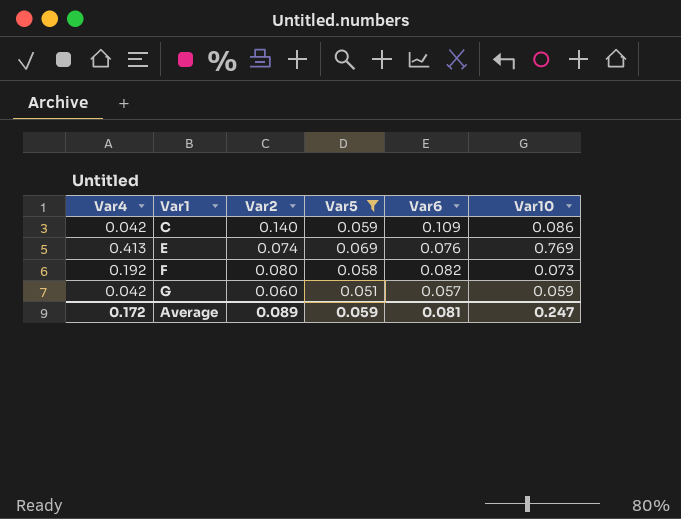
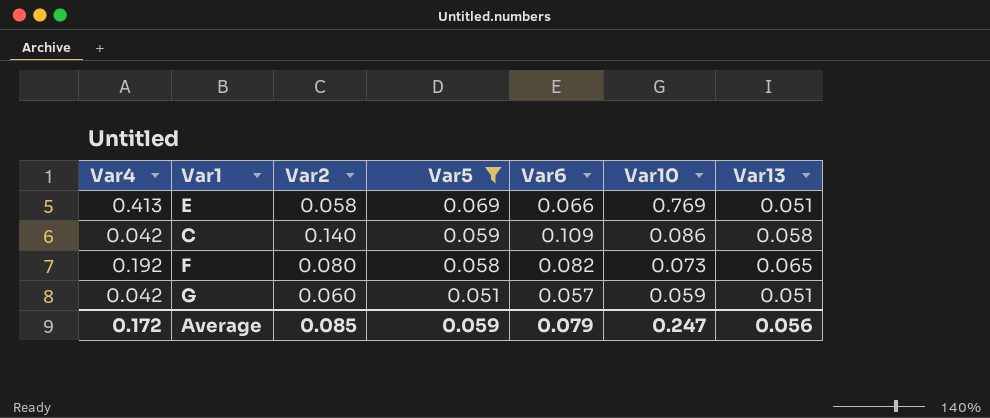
row order: Var1 ascending -> Var5 descending
column Var13 | position: none -> 7
E | Var2: 0.074 -> 0.058
E | Var6: 0.076 -> 0.066
Average | Var2: 0.089 -> 0.085
Average | Var6: 0.081 -> 0.079

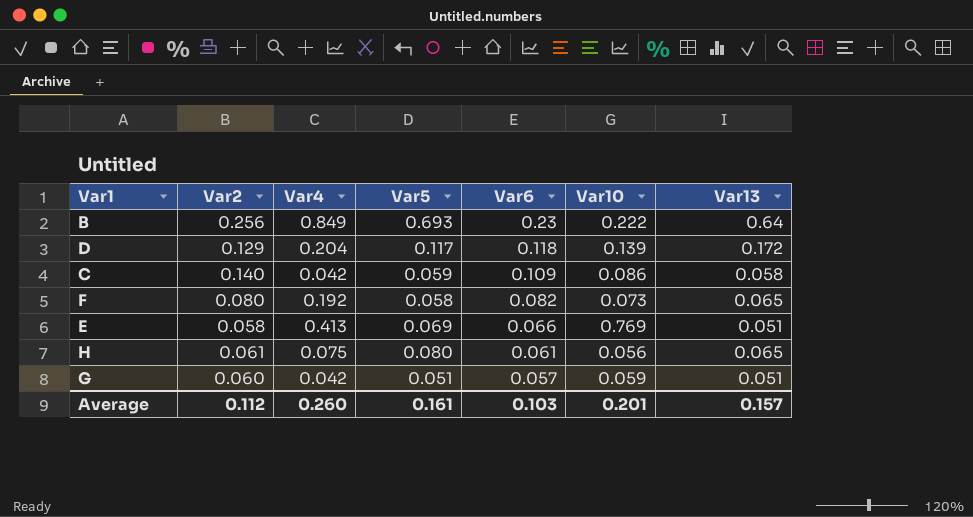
filter: Var5 <= 0.069 -> none
row order: Var5 descending -> Var6 descending
column Var4 | position: 1 -> 3
Average | Var2: 0.085 -> 0.112
Average | Var4: 0.172 -> 0.260
Average | Var5: 0.059 -> 0.161
Average | Var6: 0.079 -> 0.103
Average | Var10: 0.247 -> 0.201
Average | Var13: 0.056 -> 0.157

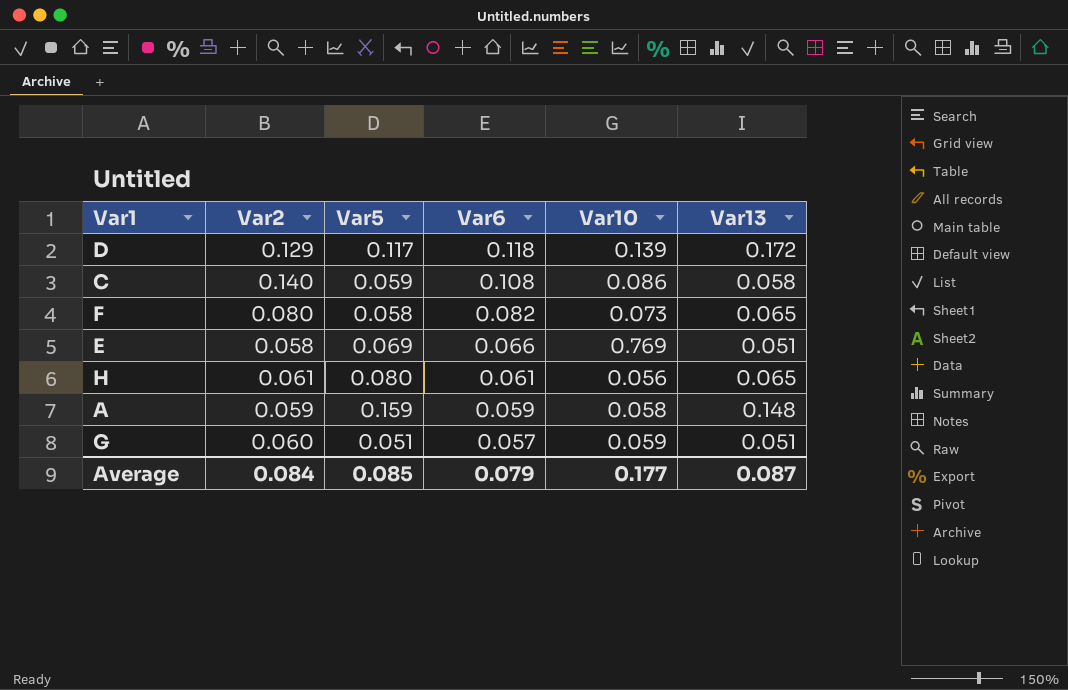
column Var4 | position: 3 -> none
row B: 0.256 | 0.849 | 0.693 | 0.23 | 0.222 | 0.64 -> none
C | Var6: 0.109 -> 0.108
row A: none -> 0.059 | 0.159 | 0.059 | 0.058 | 0.148
Average | Var2: 0.112 -> 0.084
Average | Var5: 0.161 -> 0.085
Average | Var6: 0.103 -> 0.079
Average | Var10: 0.201 -> 0.177
Average | Var13: 0.157 -> 0.087

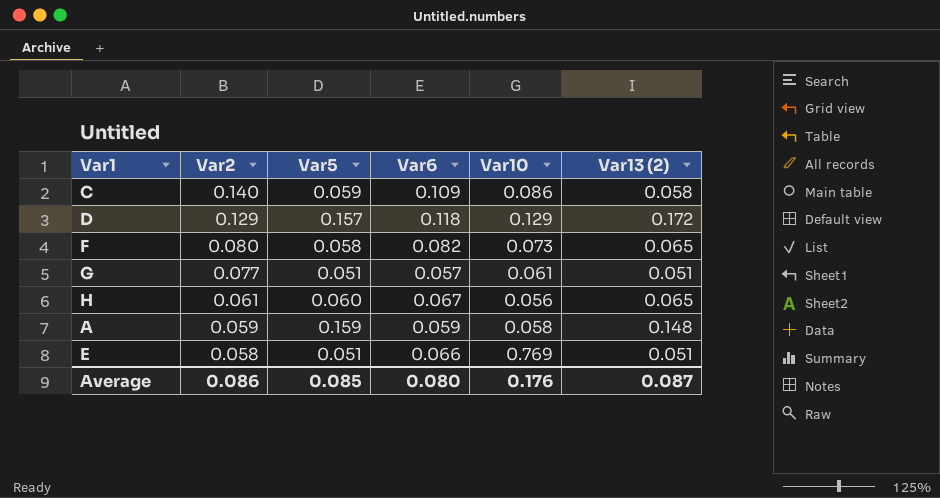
row order: Var6 descending -> Var2 descending
column name: Var13 -> Var13 (2)
C | Var6: 0.108 -> 0.109
D | Var5: 0.117 -> 0.157
D | Var10: 0.139 -> 0.129
G | Var2: 0.060 -> 0.077
G | Var10: 0.059 -> 0.061
H | Var5: 0.080 -> 0.060
H | Var6: 0.061 -> 0.067
E | Var5: 0.069 -> 0.051
Average | Var2: 0.084 -> 0.086
Average | Var6: 0.079 -> 0.080
Average | Var10: 0.177 -> 0.176

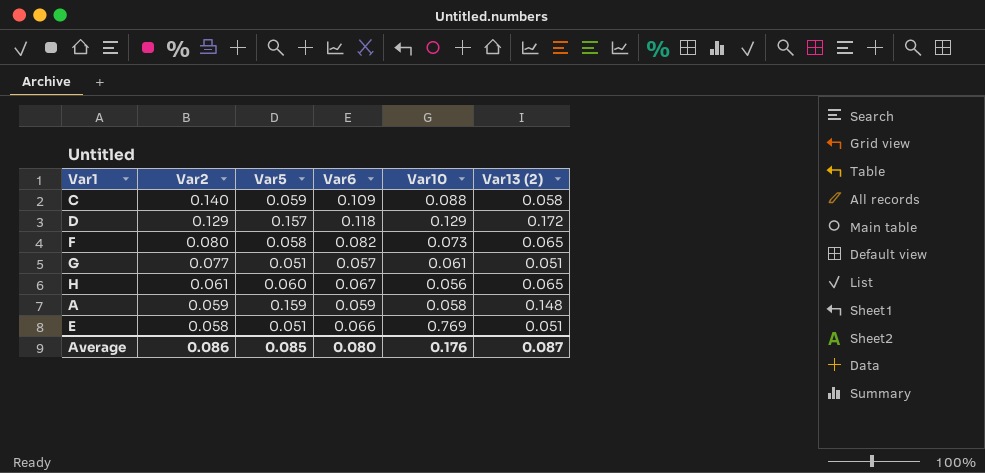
C | Var10: 0.086 -> 0.088

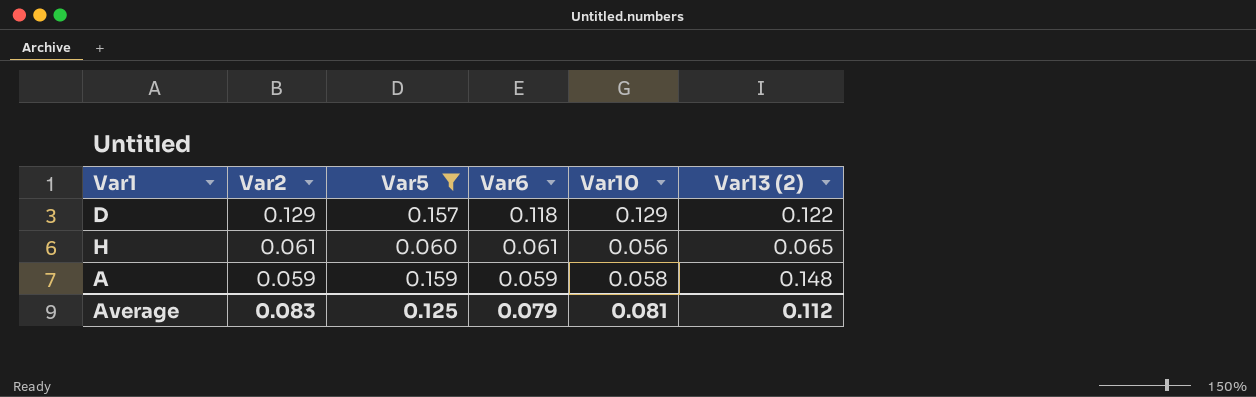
filter: none -> Var5 >= 0.060
D | Var13 (2): 0.172 -> 0.122
H | Var6: 0.067 -> 0.061
Average | Var2: 0.086 -> 0.083
Average | Var5: 0.085 -> 0.125
Average | Var6: 0.080 -> 0.079
Average | Var10: 0.176 -> 0.081
Average | Var13 (2): 0.087 -> 0.112

